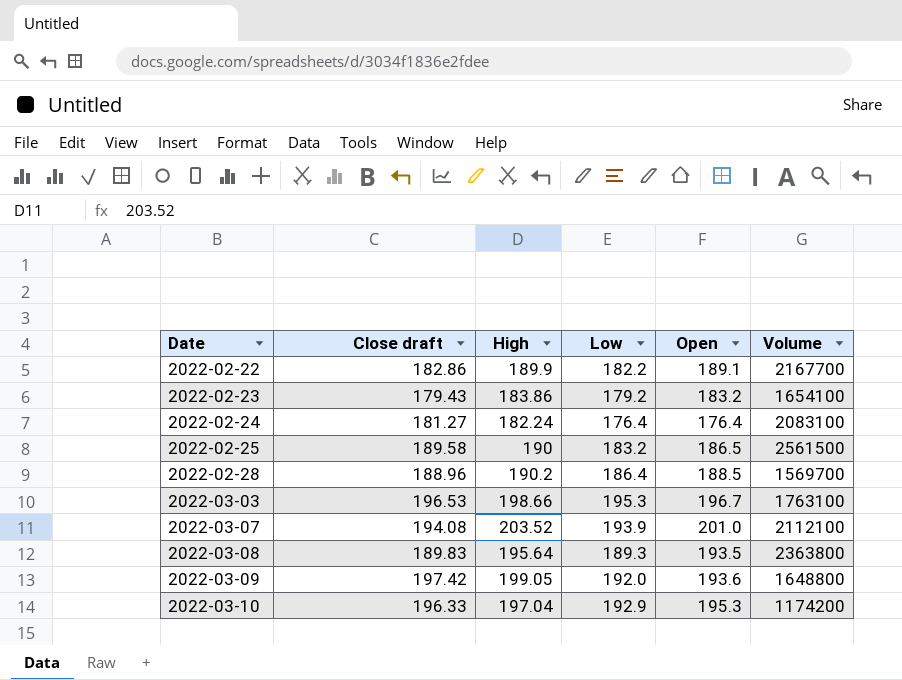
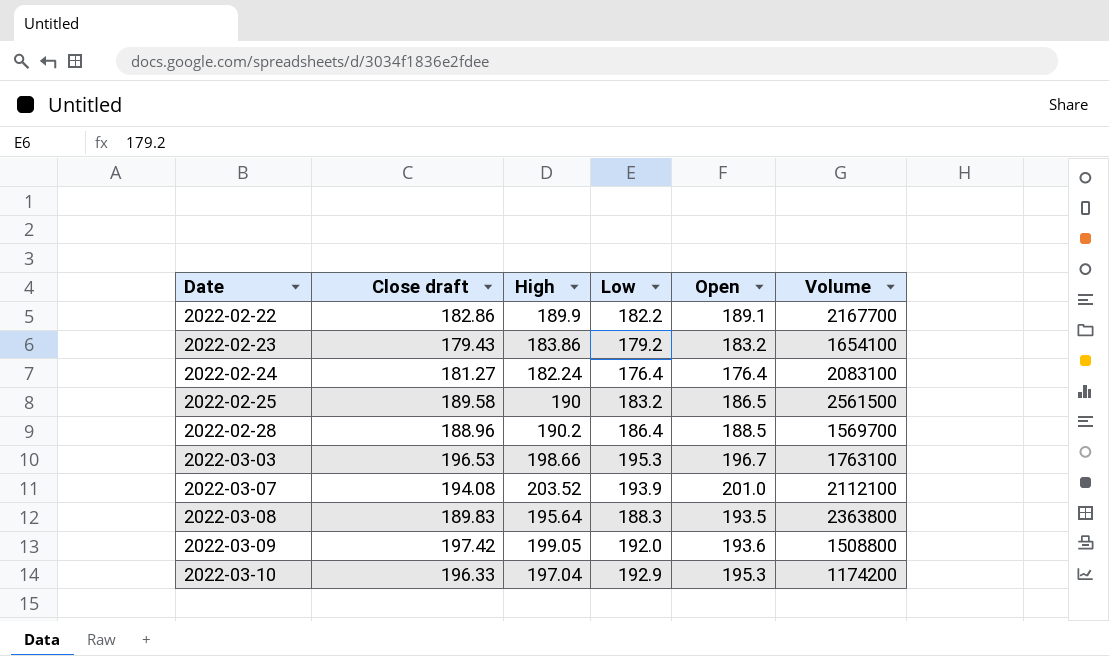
2022-03-08 | Low: 189.3 -> 188.3
2022-03-09 | Volume: 1648800 -> 1508800

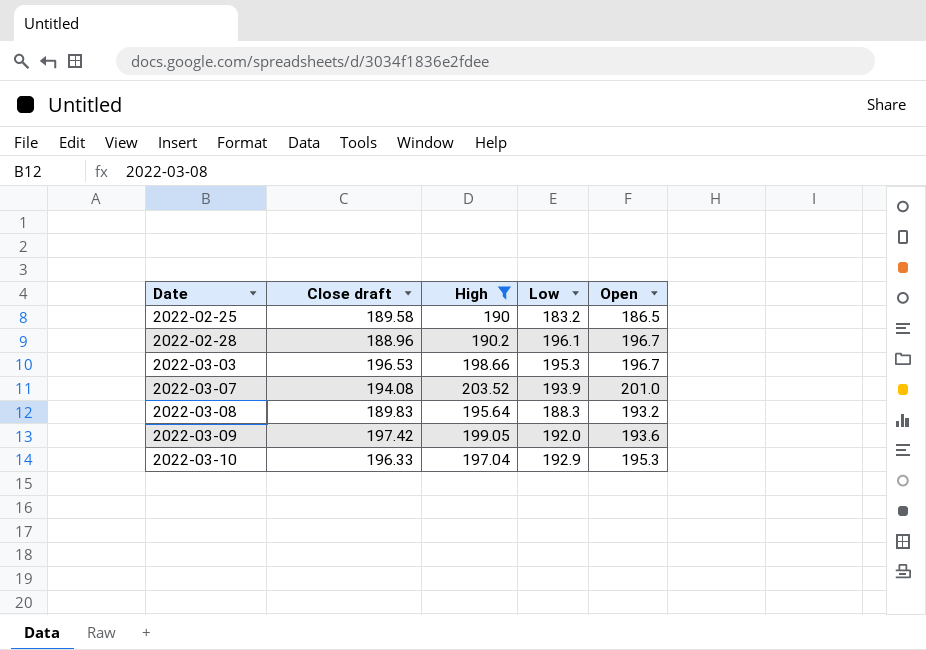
filter: none -> High >= 190
column Volume | position: 6 -> none
2022-02-28 | Low: 186.4 -> 196.1
2022-02-28 | Open: 188.5 -> 196.7
2022-03-08 | Open: 193.5 -> 193.2

